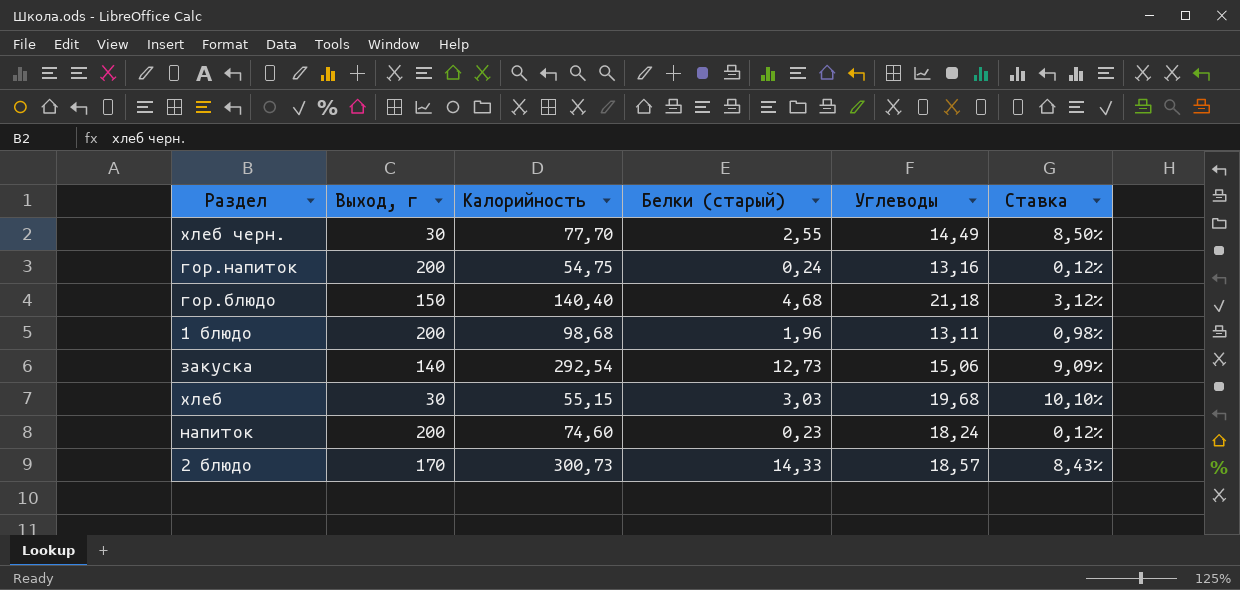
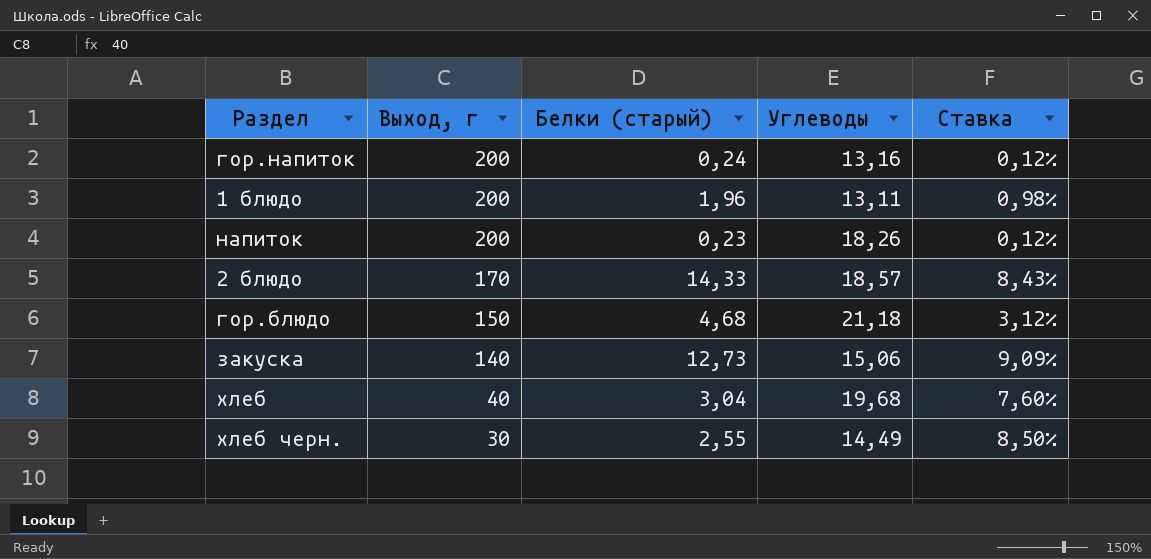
row order: none -> Выход, г descending
column Калорийность | position: 3 -> none
напиток | Углеводы: 18,24 -> 18,26
хлеб | Выход, г: 30 -> 40
хлеб | Белки (старый): 3,03 -> 3,04
хлеб | Ставка: 10,10% -> 7,60%

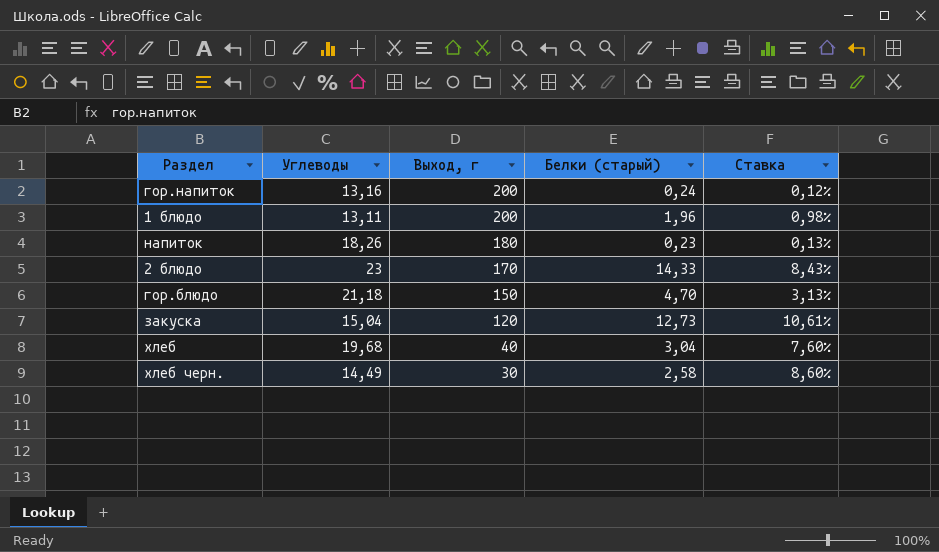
column Углеводы | position: 4 -> 2
напиток | Выход, г: 200 -> 180
напиток | Ставка: 0,12% -> 0,13%
2 блюдо | Углеводы: 18,57 -> 23
гор.блюдо | Белки (старый): 4,68 -> 4,70
гор.блюдо | Ставка: 3,12% -> 3,13%
закуска | Углеводы: 15,06 -> 15,04
закуска | Выход, г: 140 -> 120
закуска | Ставка: 9,09% -> 10,61%
хлеб черн. | Белки (старый): 2,55 -> 2,58
хлеб черн. | Ставка: 8,50% -> 8,60%

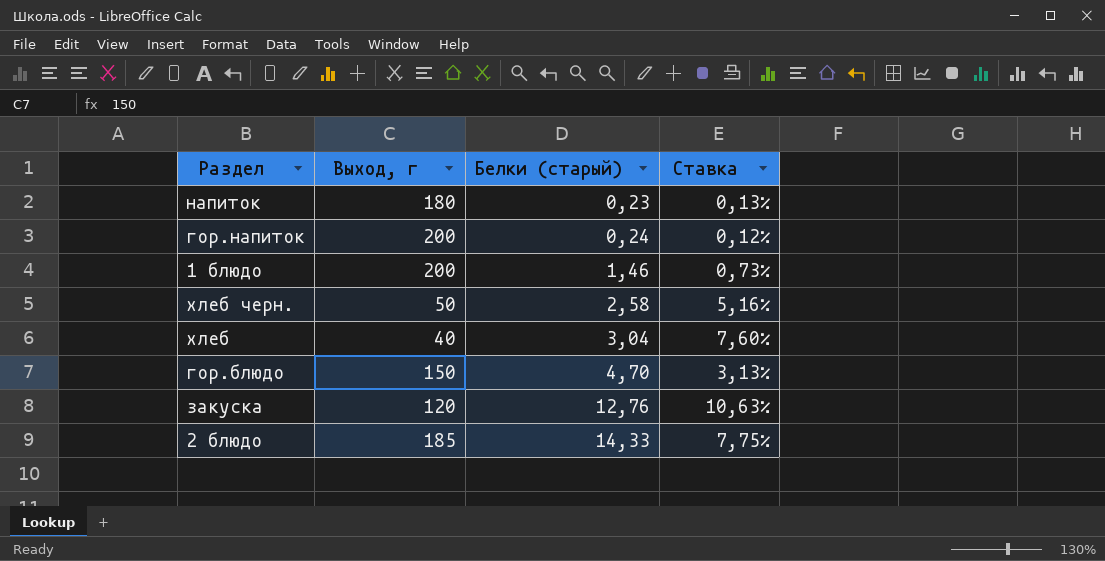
row order: Выход, г descending -> Белки (старый) ascending
column Углеводы | position: 2 -> none
1 блюдо | Белки (старый): 1,96 -> 1,46
1 блюдо | Ставка: 0,98% -> 0,73%
хлеб черн. | Выход, г: 30 -> 50
хлеб черн. | Ставка: 8,60% -> 5,16%
закуска | Белки (старый): 12,73 -> 12,76
закуска | Ставка: 10,61% -> 10,63%
2 блюдо | Выход, г: 170 -> 185
2 блюдо | Ставка: 8,43% -> 7,75%

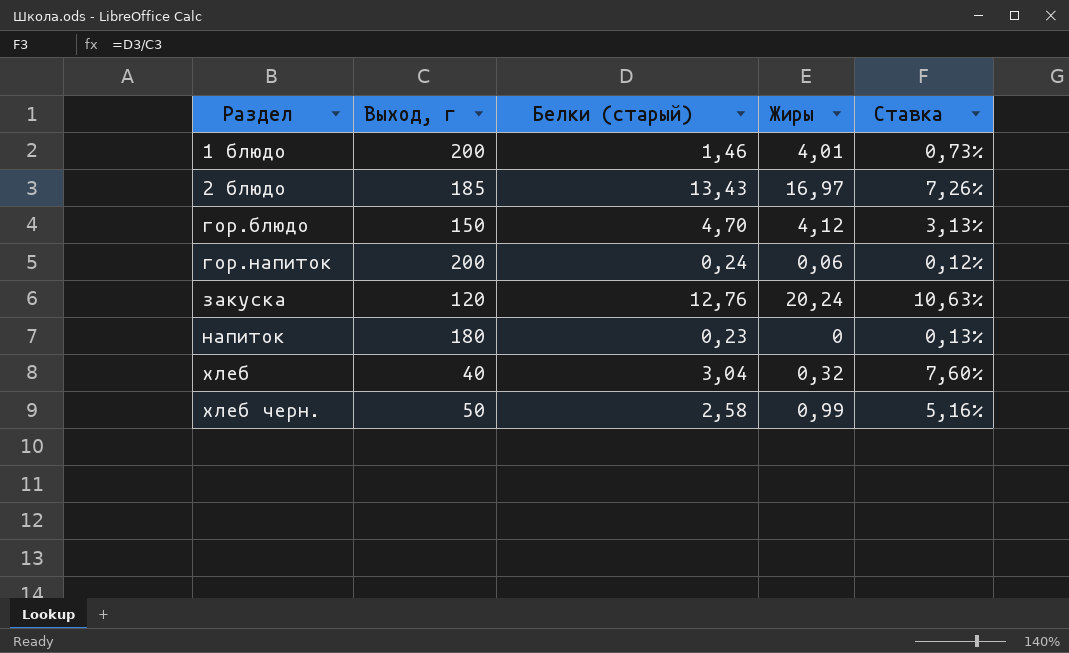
row order: Белки (старый) ascending -> Раздел ascending
column Жиры | position: none -> 4
2 блюдо | Белки (старый): 14,33 -> 13,43
2 блюдо | Ставка: 7,75% -> 7,26%

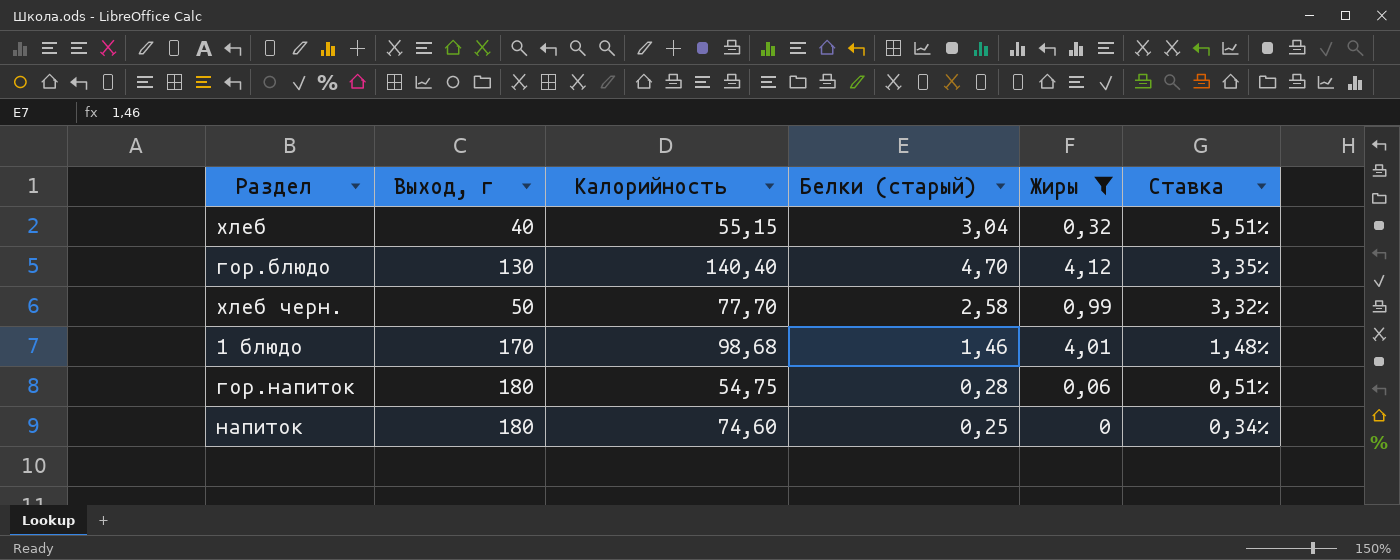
filter: none -> Жиры <= 4,12
row order: Раздел ascending -> Ставка descending
column Калорийность | position: none -> 3
column Ставка | formula: [Белки (старый)] / [Выход, г] -> [Белки (старый)] / [Калорийность]
гор.блюдо | Выход, г: 150 -> 130
1 блюдо | Выход, г: 200 -> 170
гор.напиток | Выход, г: 200 -> 180
гор.напиток | Белки (старый): 0,24 -> 0,28
напиток | Белки (старый): 0,23 -> 0,25

